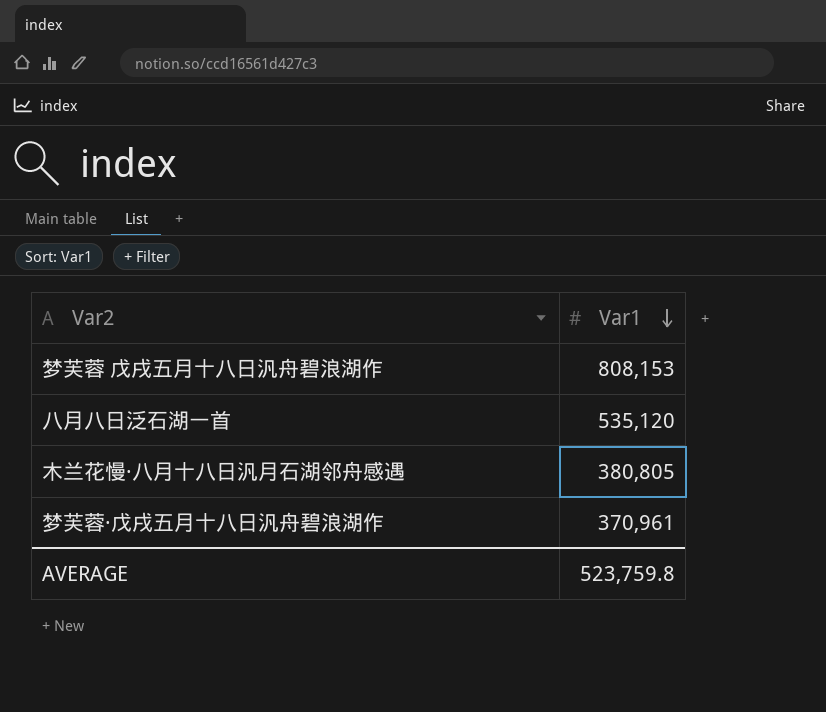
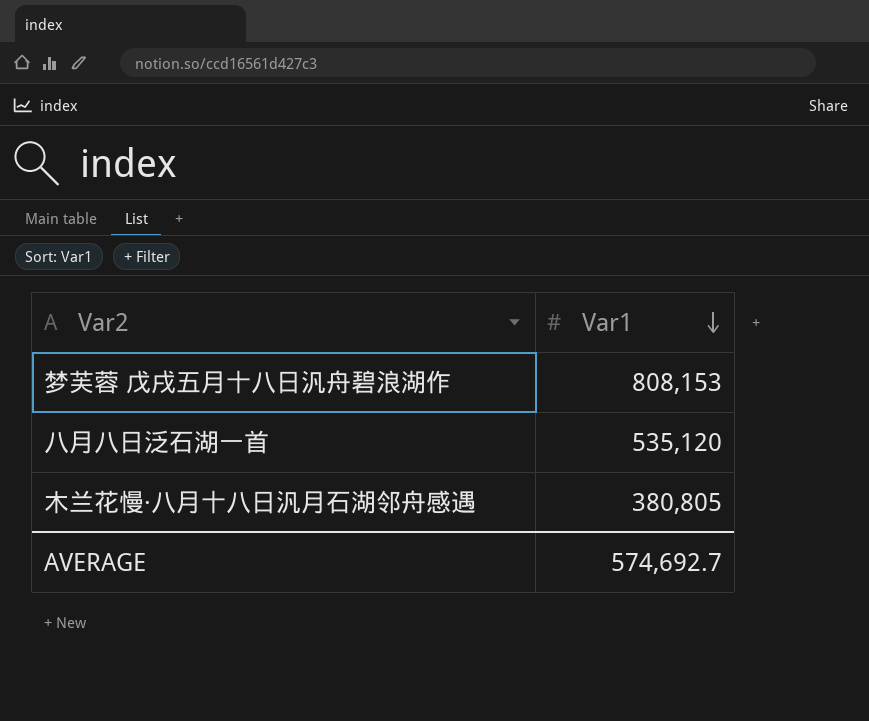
row 梦芙蓉·戊戌五月十八日汎舟碧浪湖作: 370,961 -> none
AVERAGE | Var1: 523,759.8 -> 574,692.7

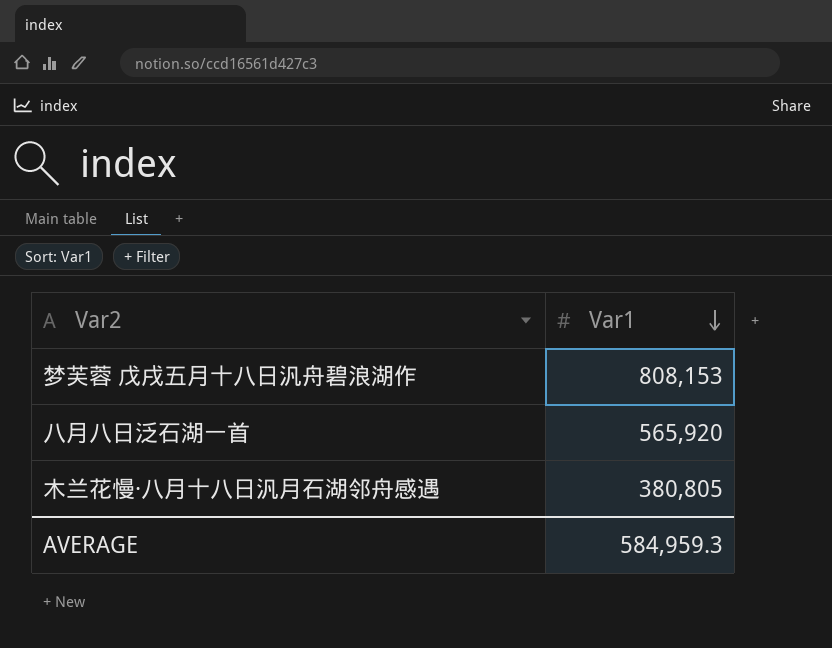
八月八日泛石湖一首 | Var1: 535,120 -> 565,920
AVERAGE | Var1: 574,692.7 -> 584,959.3

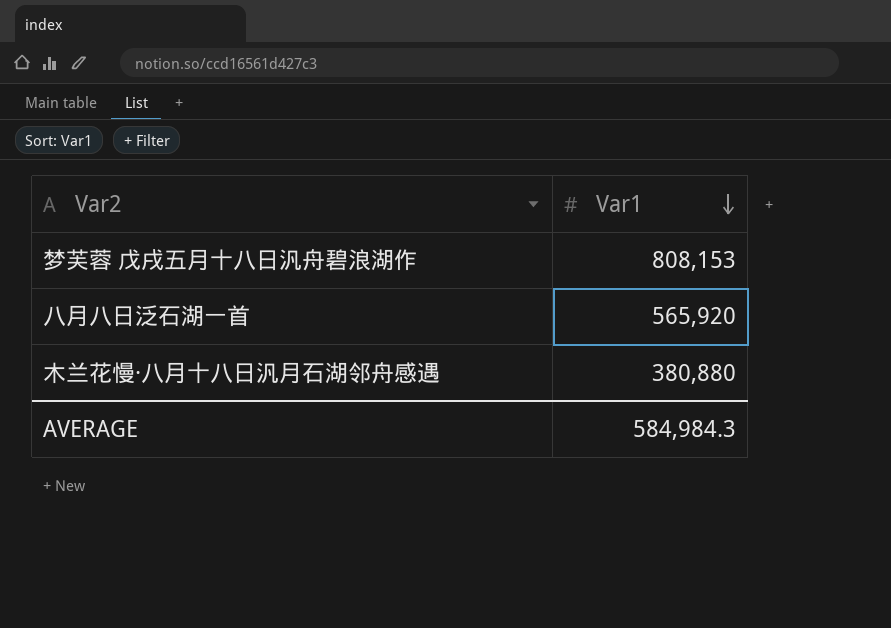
木兰花慢·八月十八日汎月石湖邻舟感遇 | Var1: 380,805 -> 380,880
AVERAGE | Var1: 584,959.3 -> 584,984.3

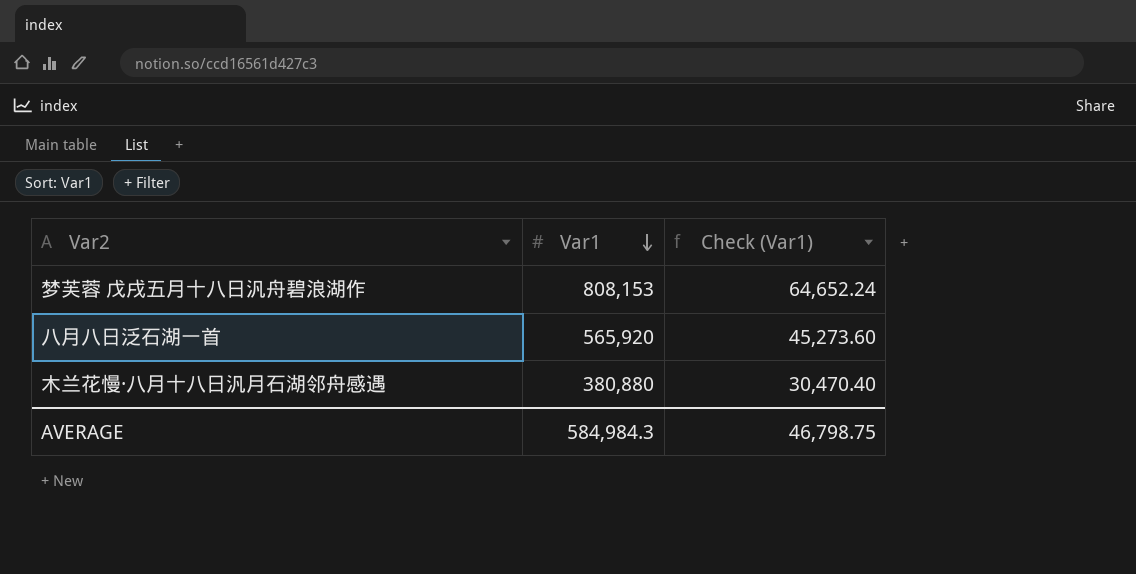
column Check (Var1) | formula: none -> [Var1] * 0.08

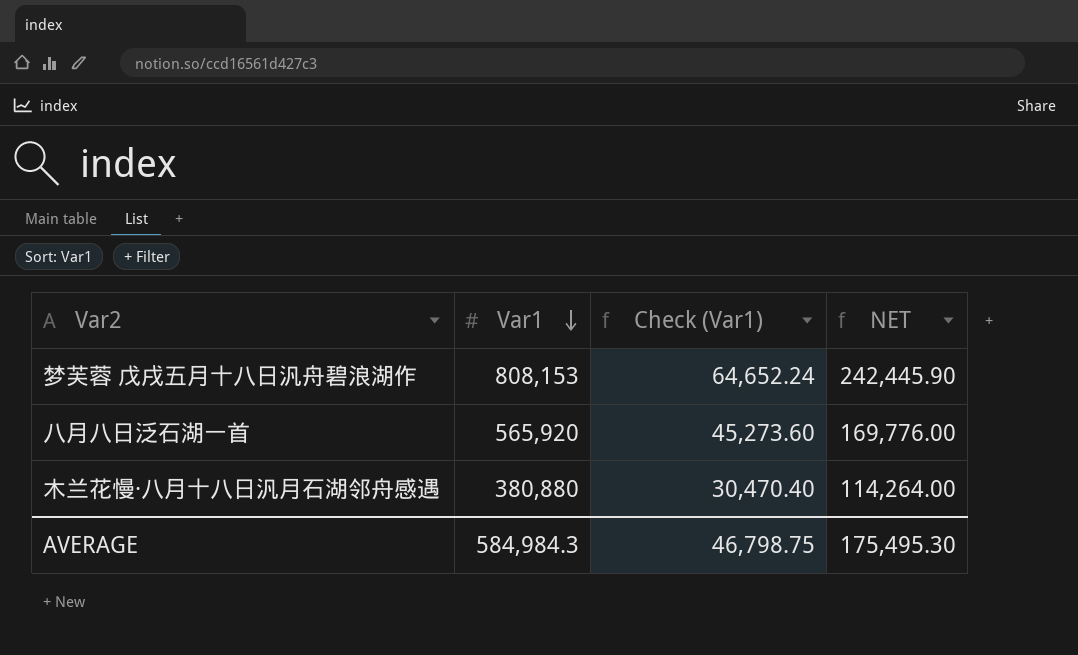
column NET | formula: none -> [Var1] * 0.3

